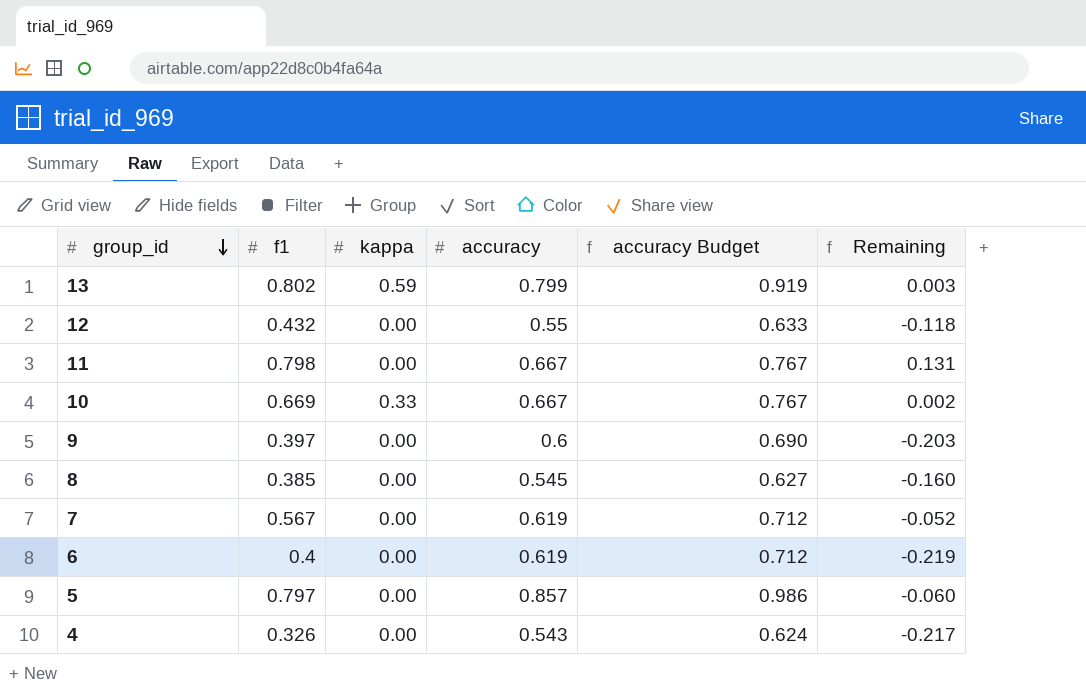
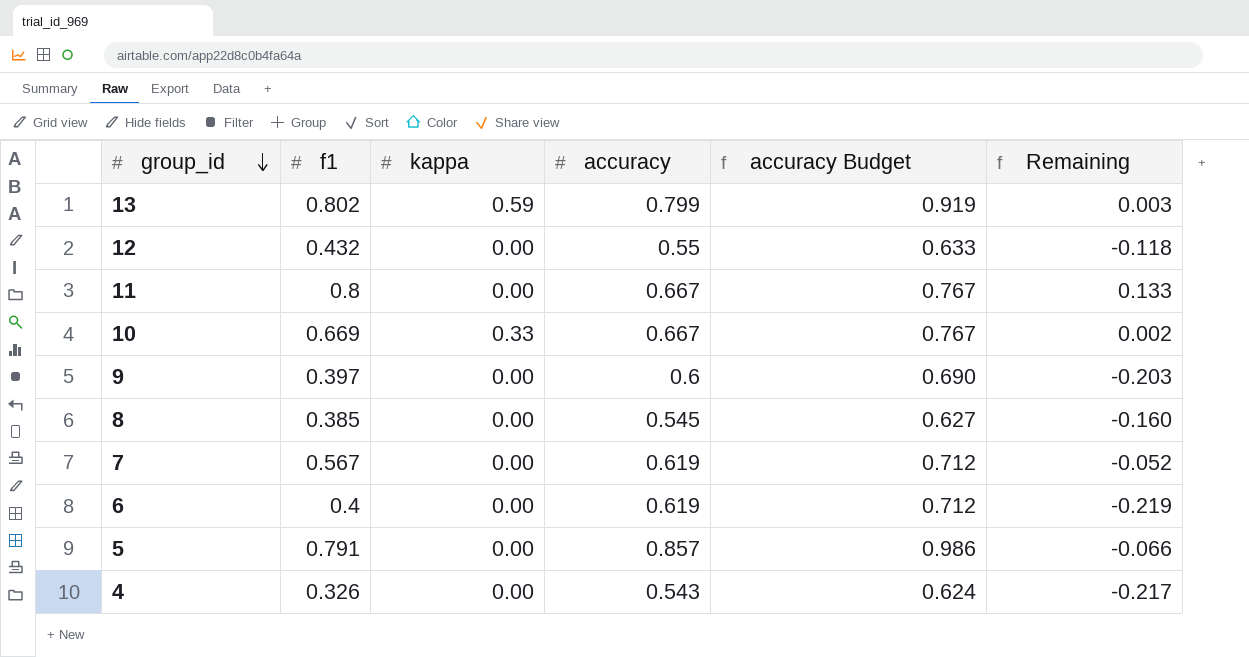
11 | f1: 0.798 -> 0.8
11 | Remaining: 0.131 -> 0.133
5 | f1: 0.797 -> 0.791
5 | Remaining: -0.060 -> -0.066

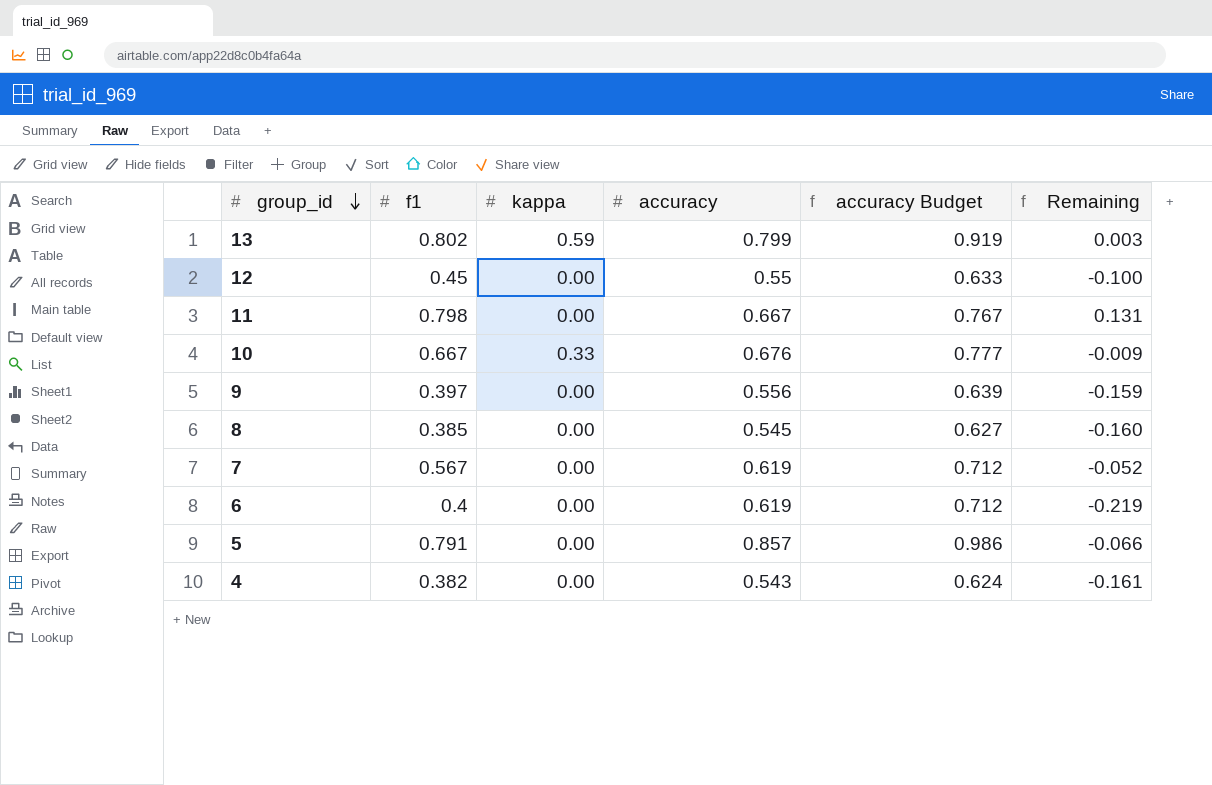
12 | f1: 0.432 -> 0.45
12 | Remaining: -0.118 -> -0.100
11 | f1: 0.8 -> 0.798
11 | Remaining: 0.133 -> 0.131
10 | f1: 0.669 -> 0.667
10 | accuracy: 0.667 -> 0.676
10 | accuracy Budget: 0.767 -> 0.777
10 | Remaining: 0.002 -> -0.009
9 | accuracy: 0.6 -> 0.556
9 | accuracy Budget: 0.690 -> 0.639
9 | Remaining: -0.203 -> -0.159
4 | f1: 0.326 -> 0.382
4 | Remaining: -0.217 -> -0.161

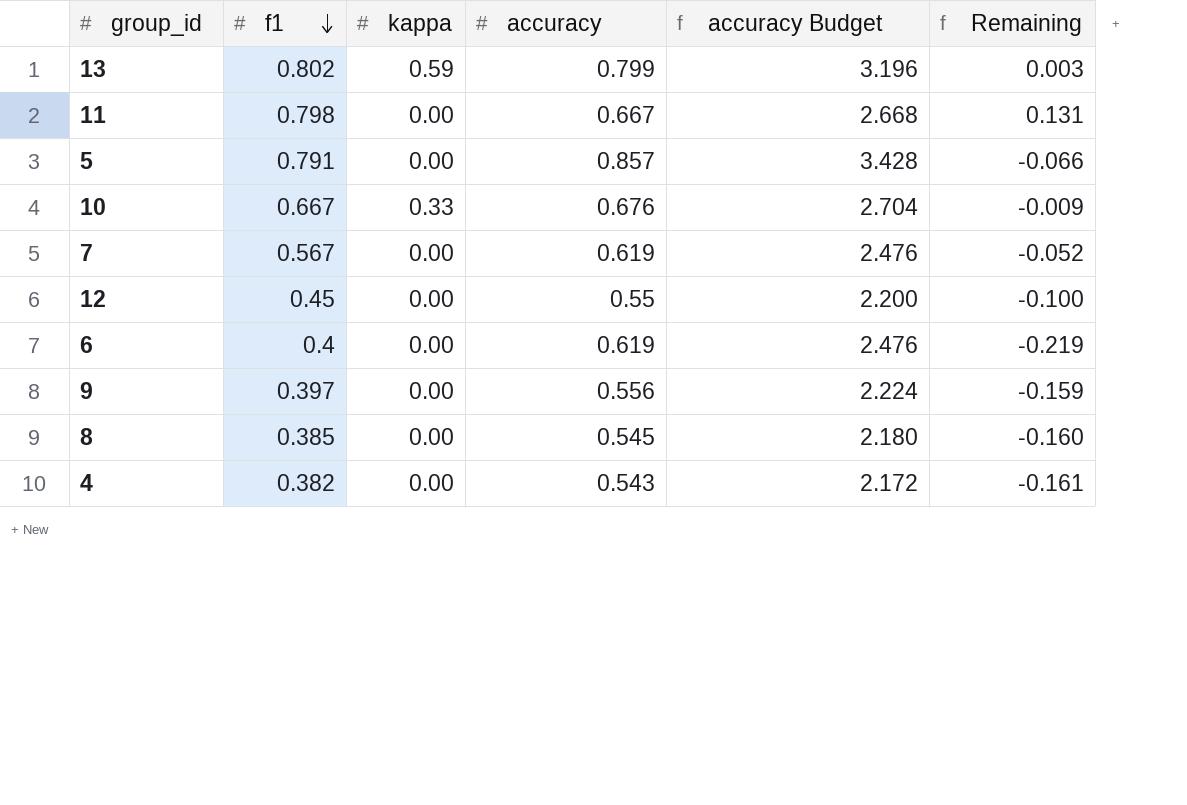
row order: group_id descending -> f1 descending
column accuracy Budget | formula: [accuracy] * 1.15 -> [accuracy] * 4

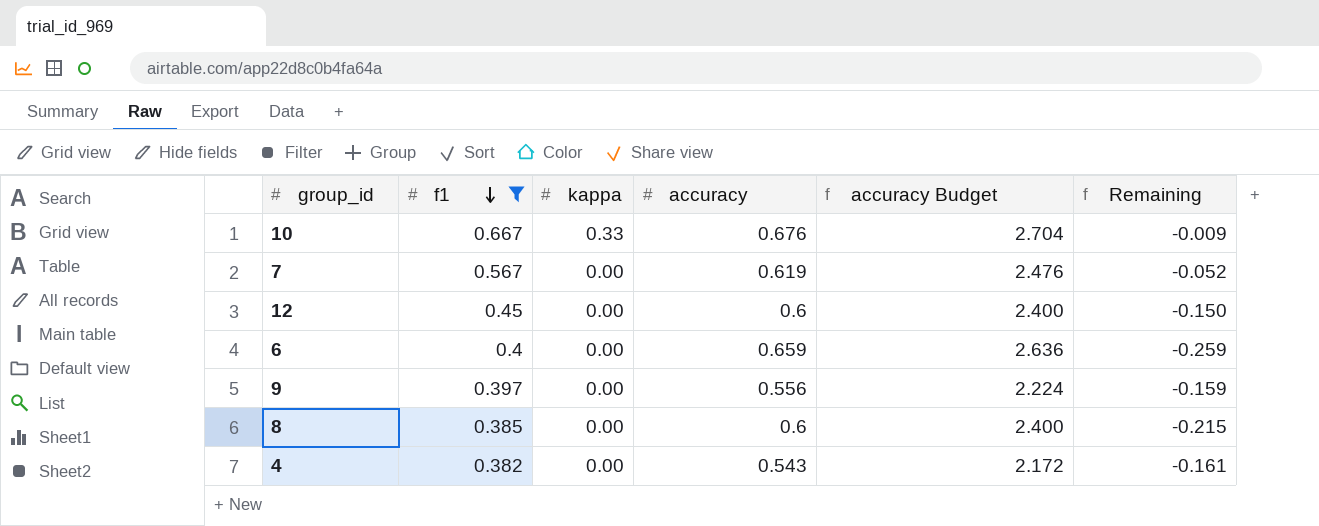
filter: none -> f1 <= 0.667
12 | accuracy: 0.55 -> 0.6
12 | accuracy Budget: 2.200 -> 2.400
12 | Remaining: -0.100 -> -0.150
6 | accuracy: 0.619 -> 0.659
6 | accuracy Budget: 2.476 -> 2.636
6 | Remaining: -0.219 -> -0.259
8 | accuracy: 0.545 -> 0.6
8 | accuracy Budget: 2.180 -> 2.400
8 | Remaining: -0.160 -> -0.215

